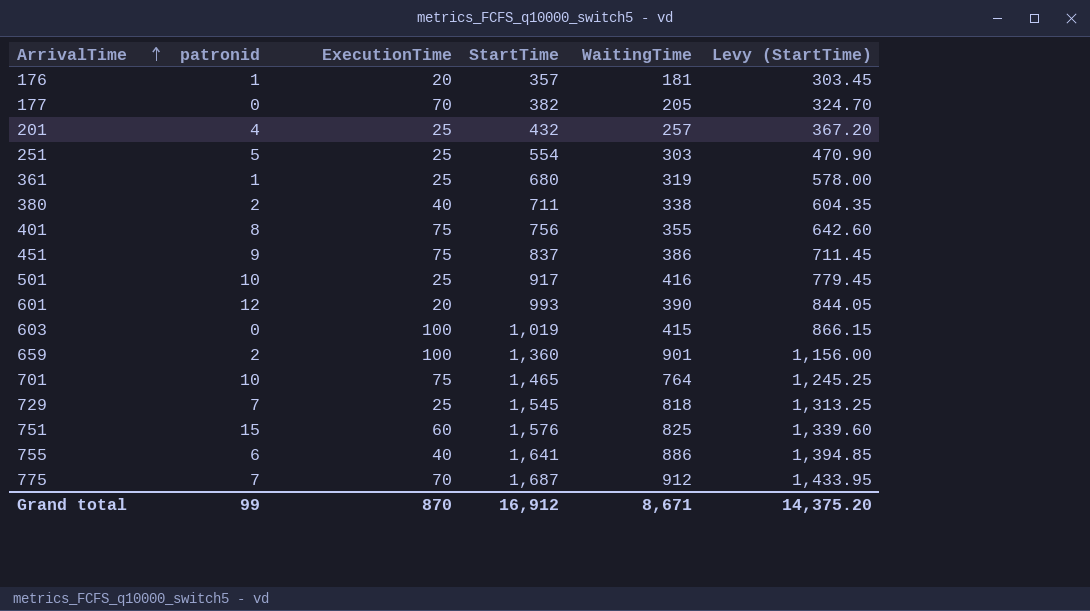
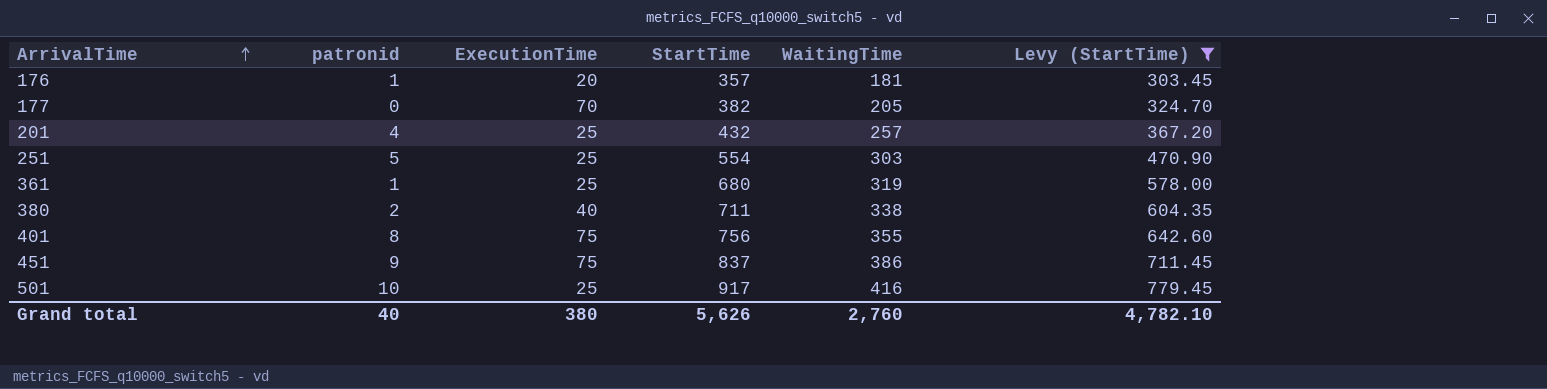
filter: none -> Levy (StartTime) <= 779.45
Grand total | patronid: 99 -> 40
Grand total | ExecutionTime: 870 -> 380
Grand total | StartTime: 16,912 -> 5,626
Grand total | WaitingTime: 8,671 -> 2,760
Grand total | Levy (StartTime): 14,375.20 -> 4,782.10

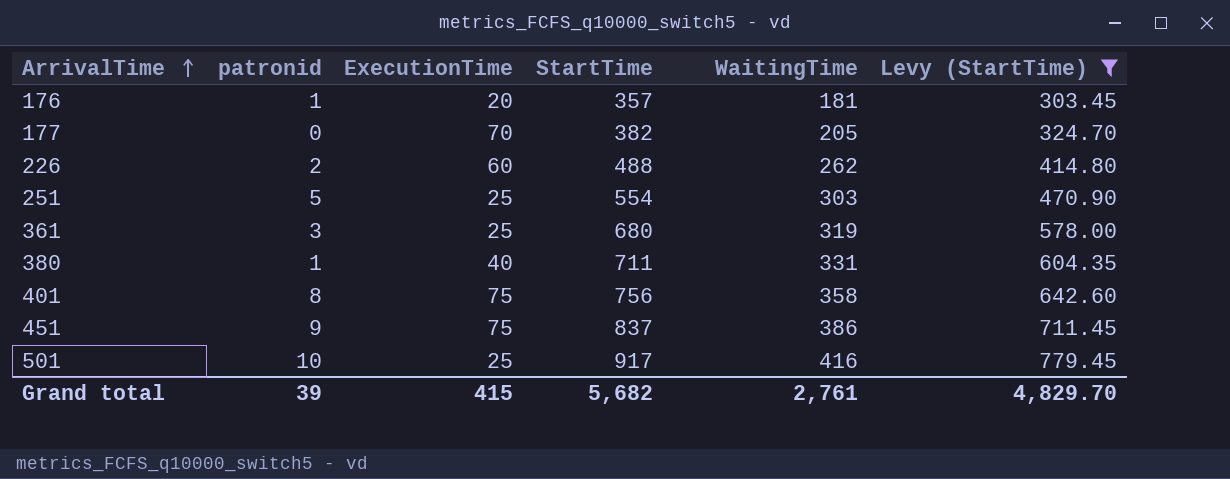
row 201: 4 | 25 | 432 | 257 | 367.20 -> none
row 226: none -> 2 | 60 | 488 | 262 | 414.80
361 | patronid: 1 -> 3
380 | patronid: 2 -> 1
380 | WaitingTime: 338 -> 331
401 | WaitingTime: 355 -> 358
Grand total | patronid: 40 -> 39
Grand total | ExecutionTime: 380 -> 415
Grand total | StartTime: 5,626 -> 5,682
Grand total | WaitingTime: 2,760 -> 2,761
Grand total | Levy (StartTime): 4,782.10 -> 4,829.70

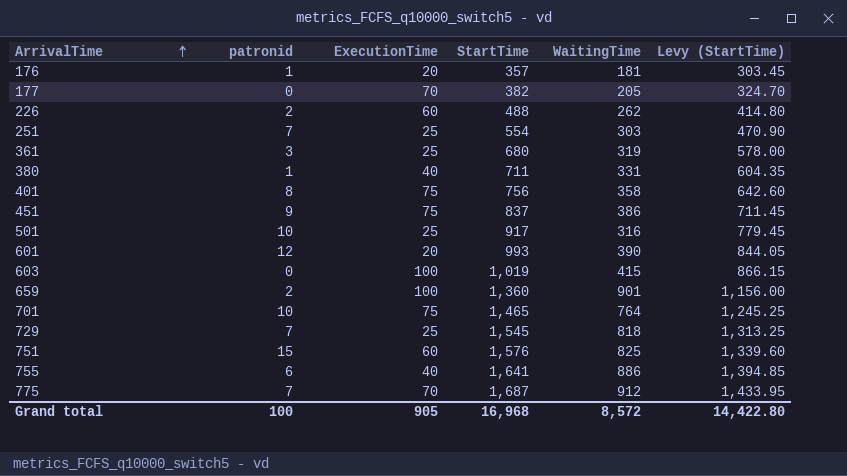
filter: Levy (StartTime) <= 779.45 -> none
251 | patronid: 5 -> 7
501 | WaitingTime: 416 -> 316
Grand total | patronid: 39 -> 100
Grand total | ExecutionTime: 415 -> 905
Grand total | StartTime: 5,682 -> 16,968
Grand total | WaitingTime: 2,761 -> 8,572
Grand total | Levy (StartTime): 4,829.70 -> 14,422.80

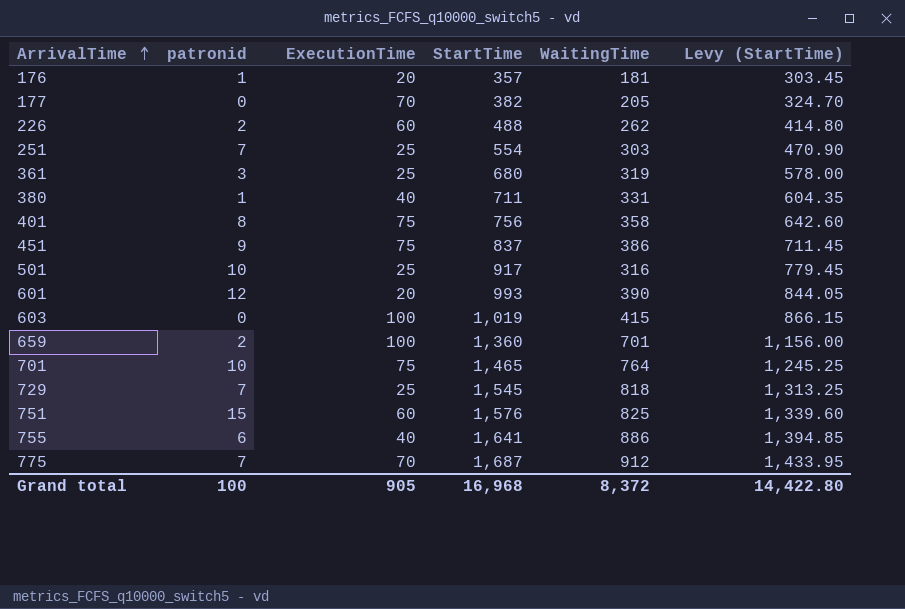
659 | WaitingTime: 901 -> 701
Grand total | WaitingTime: 8,572 -> 8,372

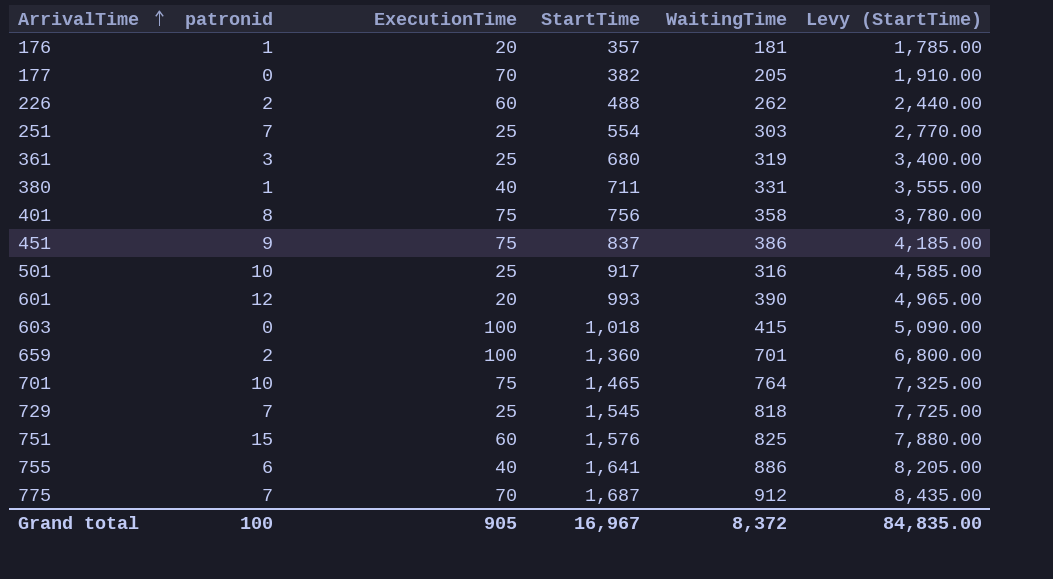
column Levy (StartTime) | formula: [StartTime] * 0.85 -> [StartTime] * 5
603 | StartTime: 1,019 -> 1,018
Grand total | StartTime: 16,968 -> 16,967
Grand total | Levy (StartTime): 14,422.80 -> 84,835.00

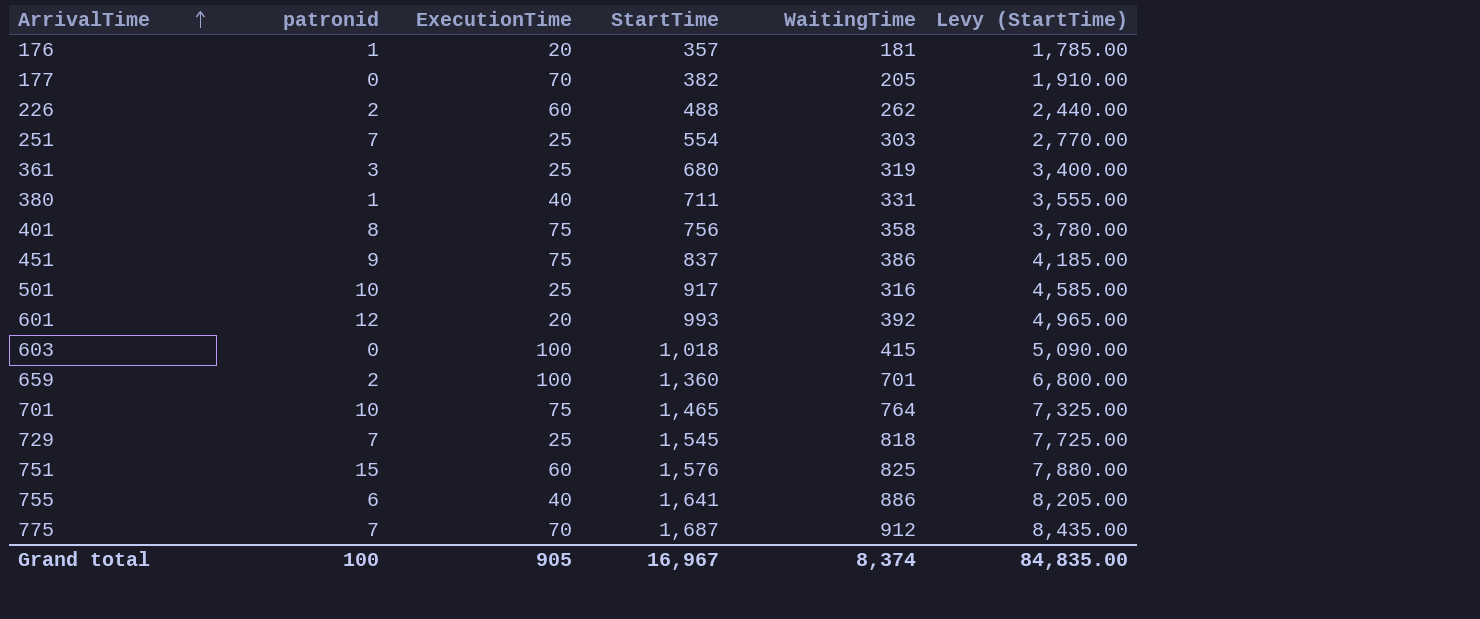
601 | WaitingTime: 390 -> 392
Grand total | WaitingTime: 8,372 -> 8,374

